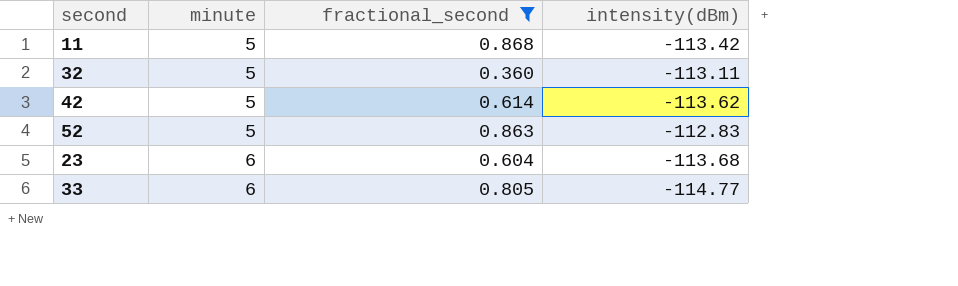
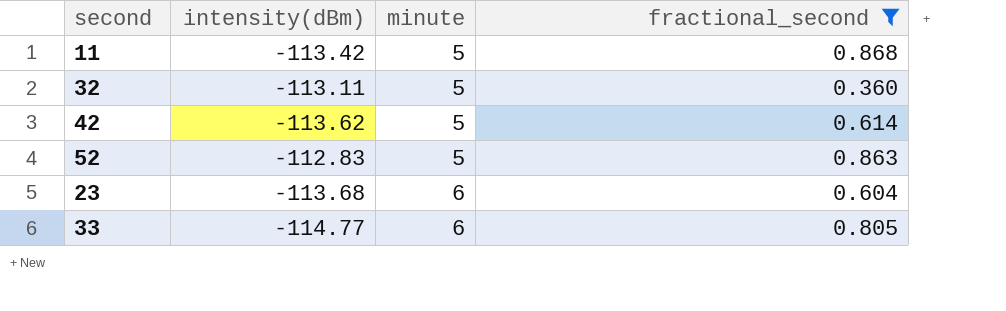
column intensity(dBm) | position: 4 -> 2

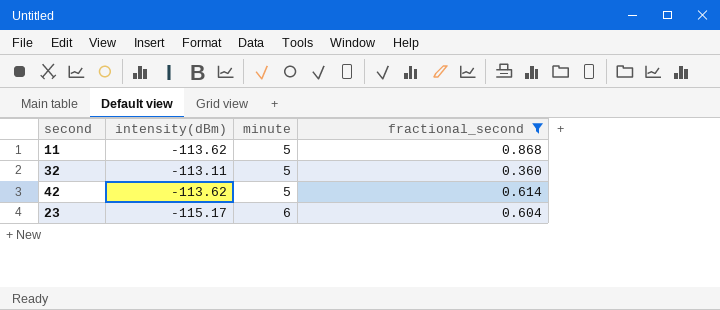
row 52: -112.83 | 5 | 0.863 -> none
row 33: -114.77 | 6 | 0.805 -> none
11 | intensity(dBm): -113.42 -> -113.62
23 | intensity(dBm): -113.68 -> -115.17

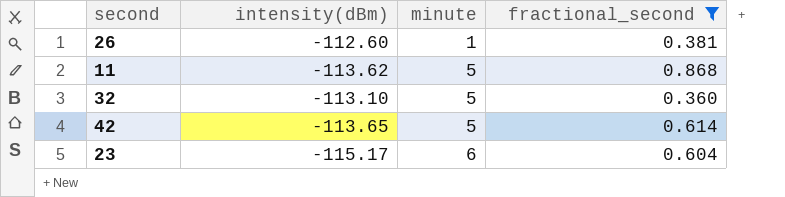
row 26: none -> -112.60 | 1 | 0.381
32 | intensity(dBm): -113.11 -> -113.10
42 | intensity(dBm): -113.62 -> -113.65

